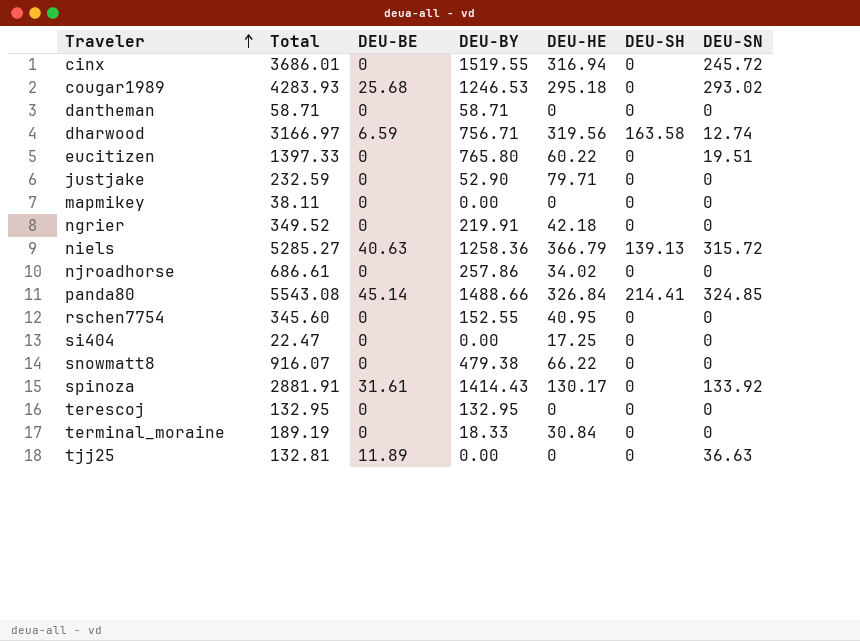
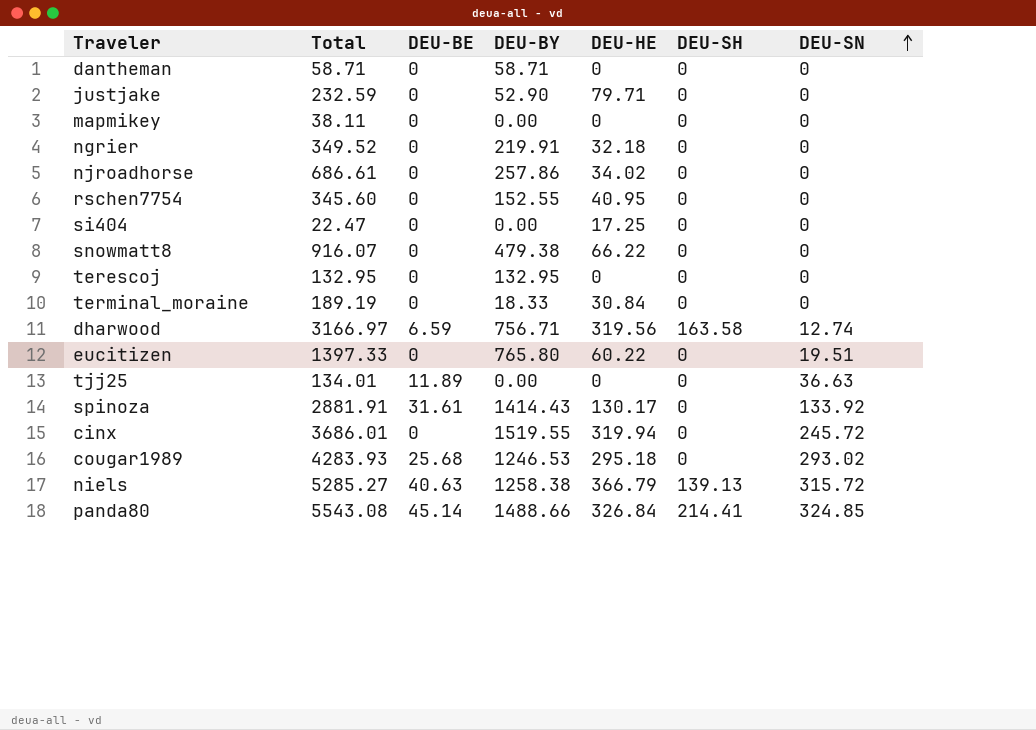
row order: Traveler ascending -> DEU-SN ascending
ngrier | DEU-HE: 42.18 -> 32.18
tjj25 | Total: 132.81 -> 134.01
cinx | DEU-HE: 316.94 -> 319.94
niels | DEU-BY: 1258.36 -> 1258.38

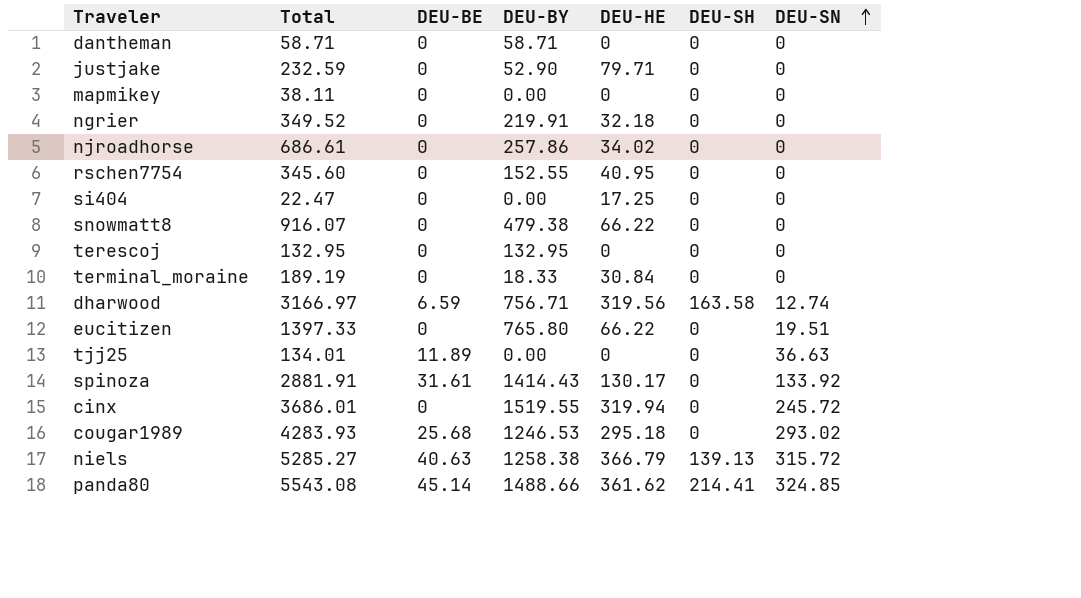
eucitizen | DEU-HE: 60.22 -> 66.22
panda80 | DEU-HE: 326.84 -> 361.62

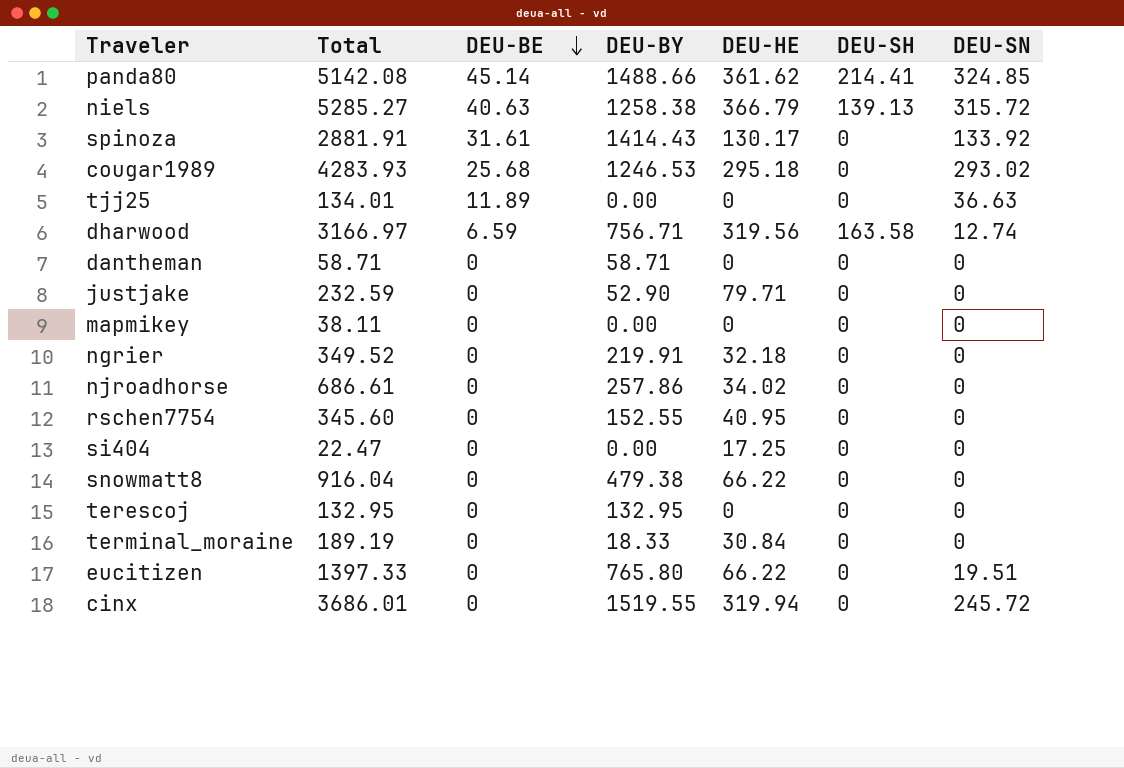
row order: DEU-SN ascending -> DEU-BE descending
panda80 | Total: 5543.08 -> 5142.08
snowmatt8 | Total: 916.07 -> 916.04

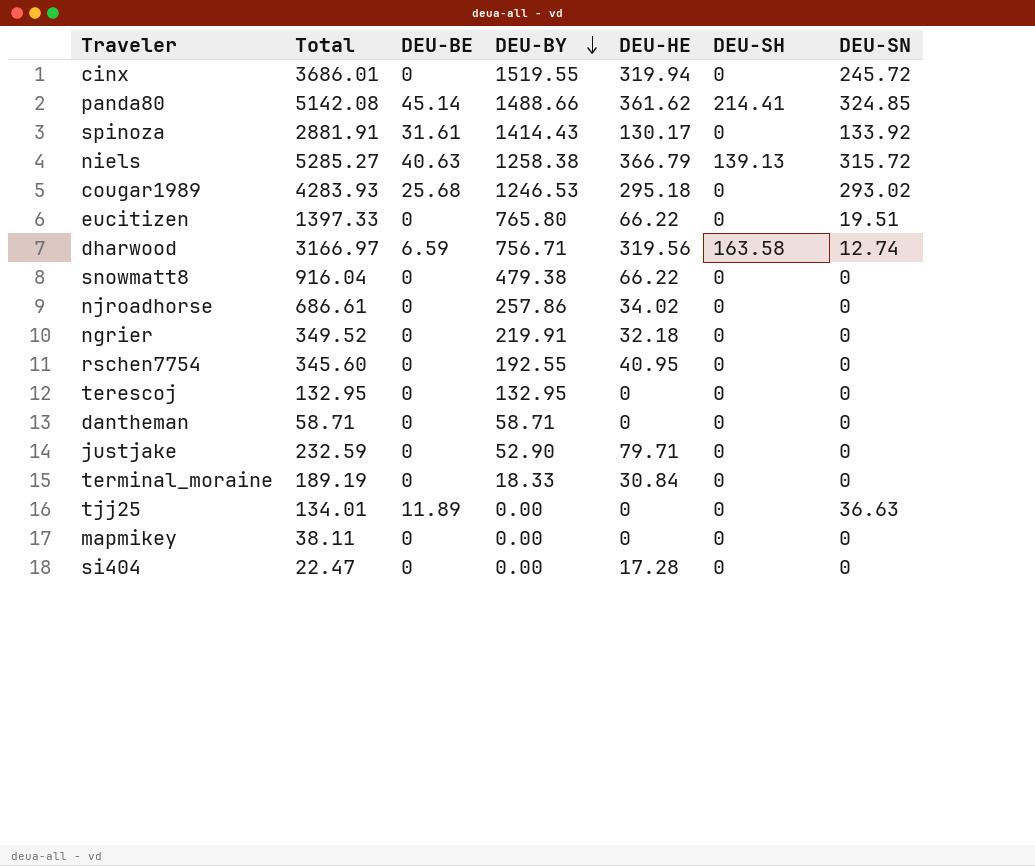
row order: DEU-BE descending -> DEU-BY descending
rschen7754 | DEU-BY: 152.55 -> 192.55
si404 | DEU-HE: 17.25 -> 17.28

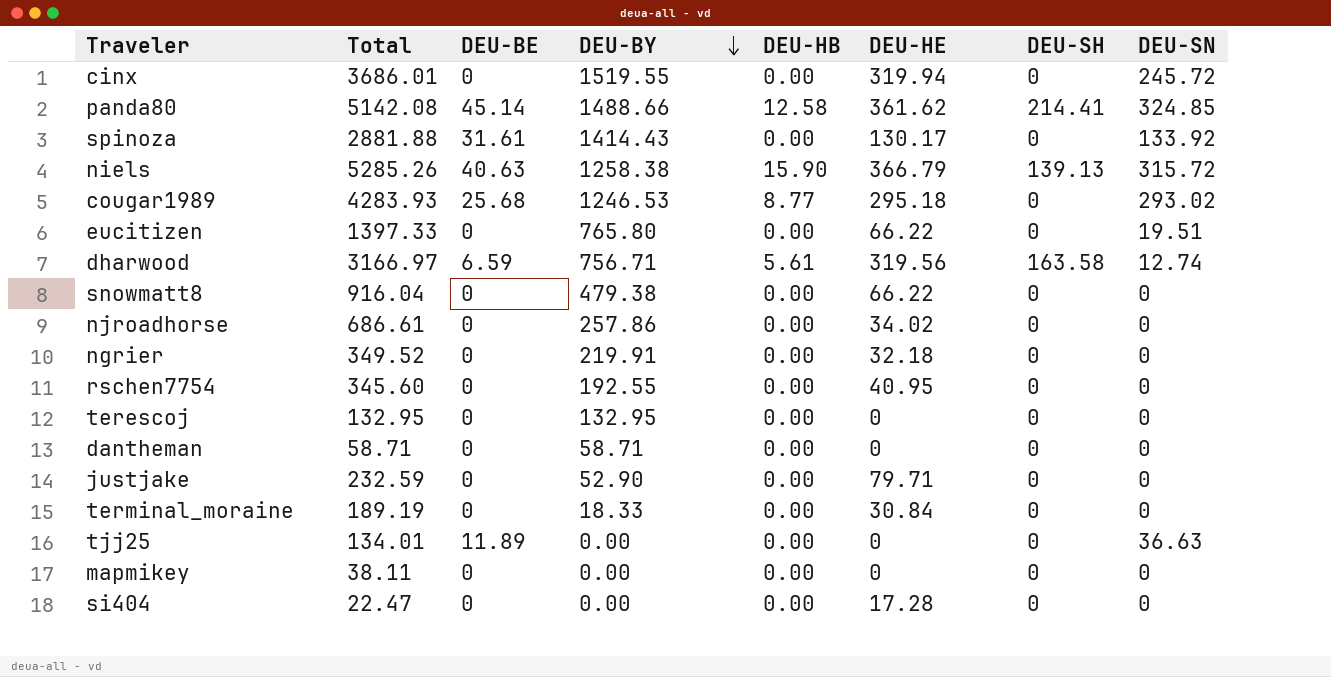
column DEU-HB | position: none -> 5
spinoza | Total: 2881.91 -> 2881.88
niels | Total: 5285.27 -> 5285.26

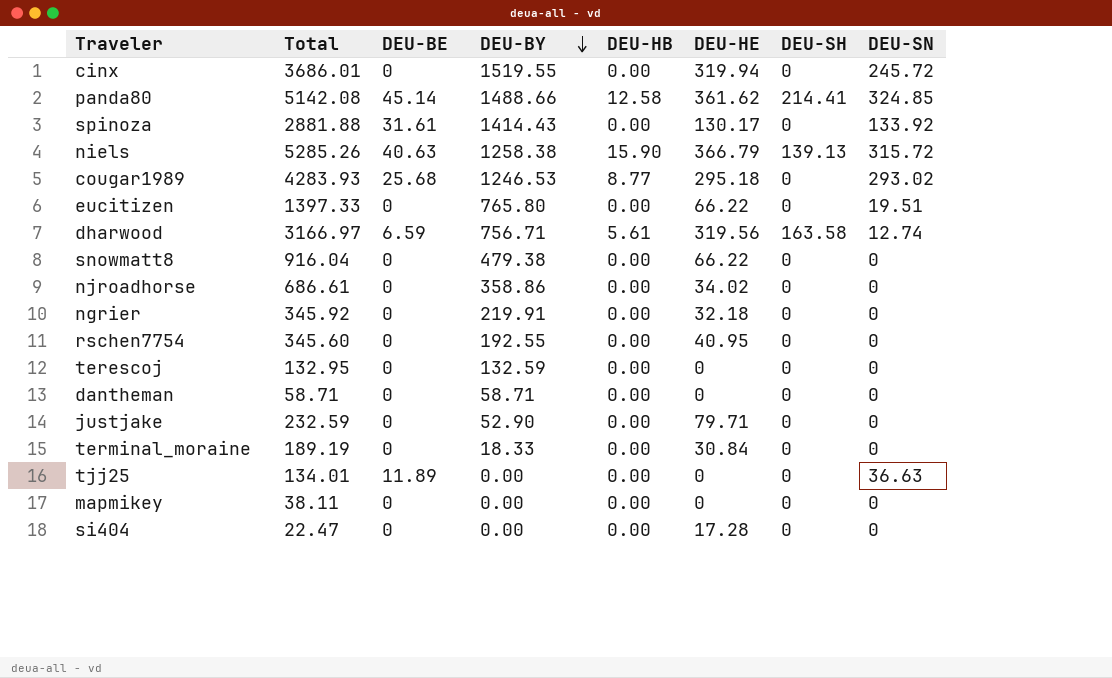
njroadhorse | DEU-BY: 257.86 -> 358.86
ngrier | Total: 349.52 -> 345.92
terescoj | DEU-BY: 132.95 -> 132.59

